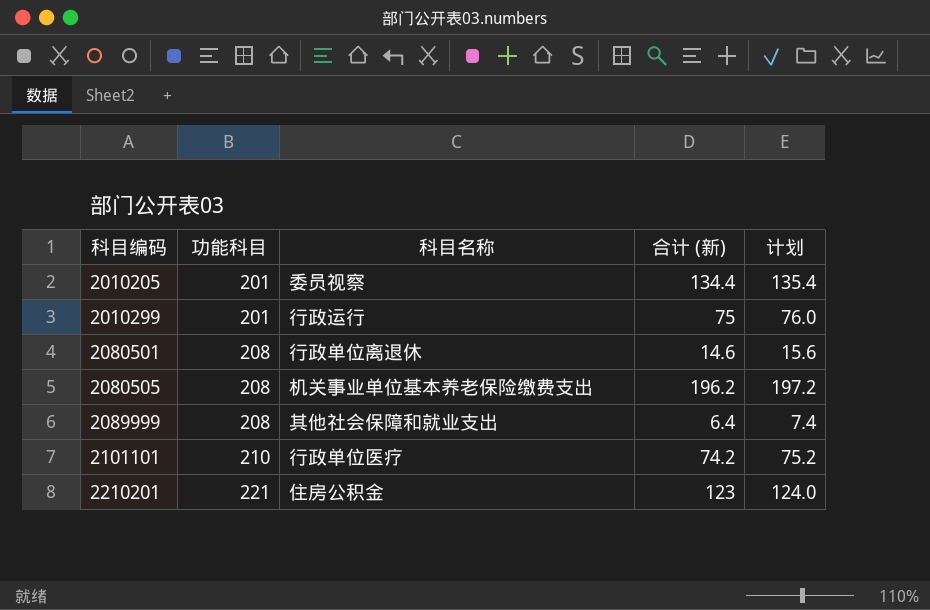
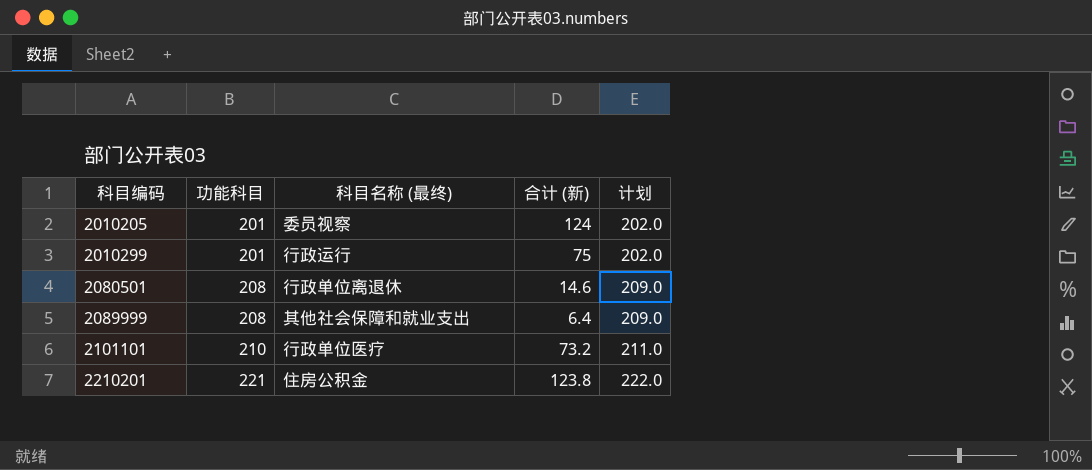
column name: 科目名称 -> 科目名称 (最终)
column 计划 | formula: [合计 (新)] + 1 -> [功能科目] + 1
row 2080505: 208 | 机关事业单位基本养老保险缴费支出 | 196.2 | 197.2 -> none
2010205 | 合计 (新): 134.4 -> 124
2101101 | 合计 (新): 74.2 -> 73.2
2210201 | 合计 (新): 123 -> 123.8

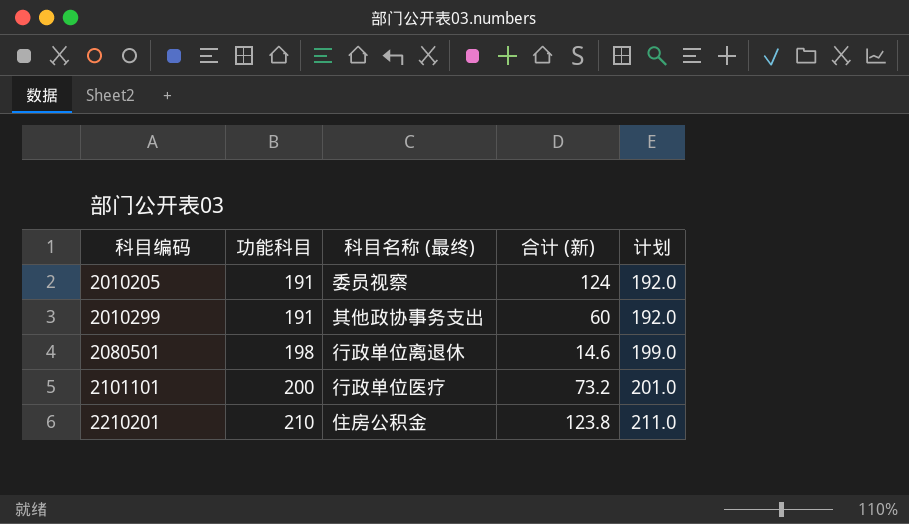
row 2089999: 208 | 其他社会保障和就业支出 | 6.4 | 209.0 -> none
2010205 | 功能科目: 201 -> 191
2010205 | 计划: 202.0 -> 192.0
2010299 | 功能科目: 201 -> 191
2010299 | 科目名称 (最终): 行政运行 -> 其他政协事务支出
2010299 | 合计 (新): 75 -> 60
2010299 | 计划: 202.0 -> 192.0
2080501 | 功能科目: 208 -> 198
2080501 | 计划: 209.0 -> 199.0
2101101 | 功能科目: 210 -> 200
2101101 | 计划: 211.0 -> 201.0
2210201 | 功能科目: 221 -> 210
2210201 | 计划: 222.0 -> 211.0

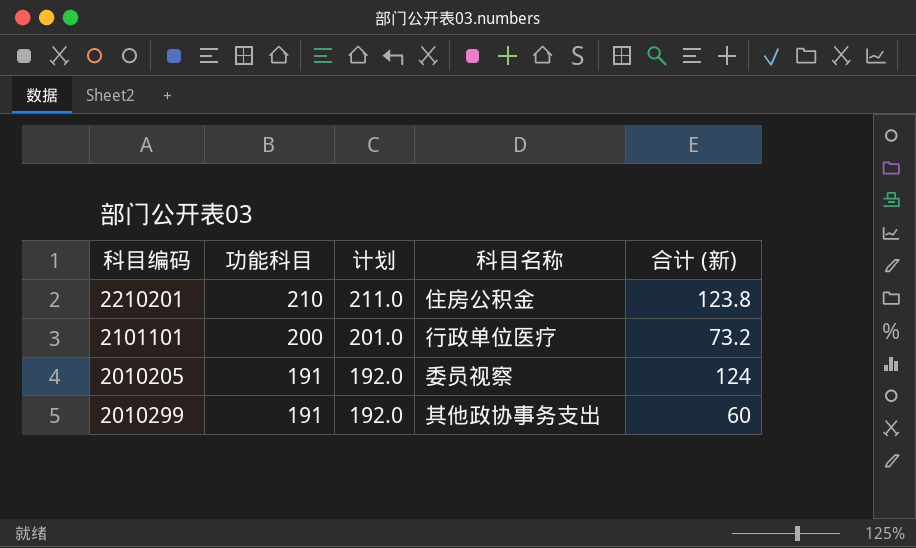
row order: 科目编码 ascending -> 功能科目 descending
column 计划 | position: 5 -> 3
column name: 科目名称 (最终) -> 科目名称
row 2080501: 198 | 行政单位离退休 | 14.6 | 199.0 -> none

